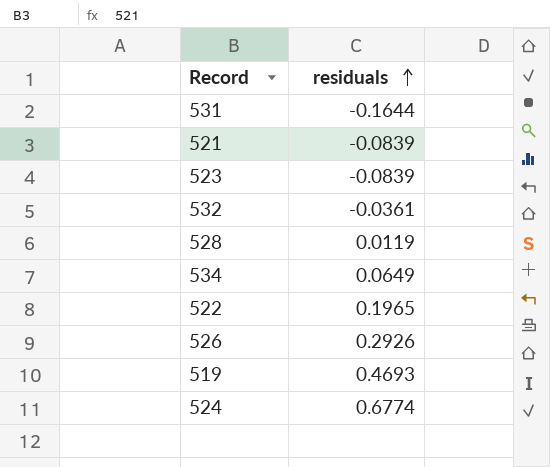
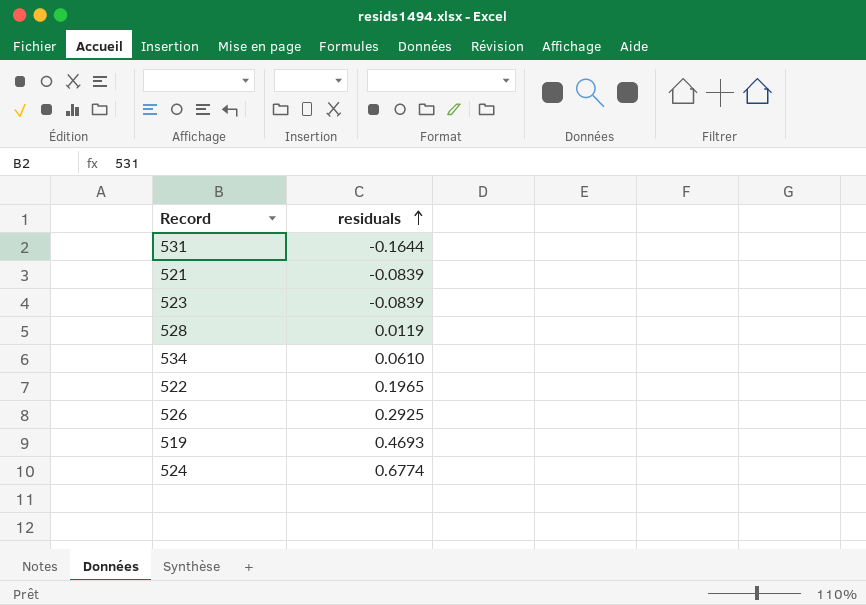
row 532: -0.0361 -> none
534 | residuals: 0.0649 -> 0.0610
526 | residuals: 0.2926 -> 0.2925

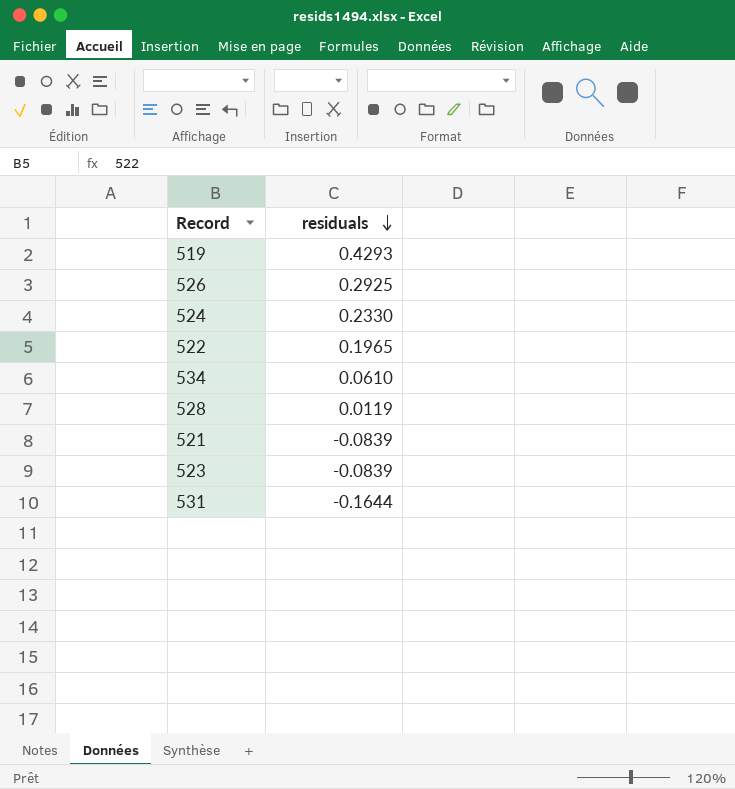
row order: residuals ascending -> residuals descending
519 | residuals: 0.4693 -> 0.4293
524 | residuals: 0.6774 -> 0.2330

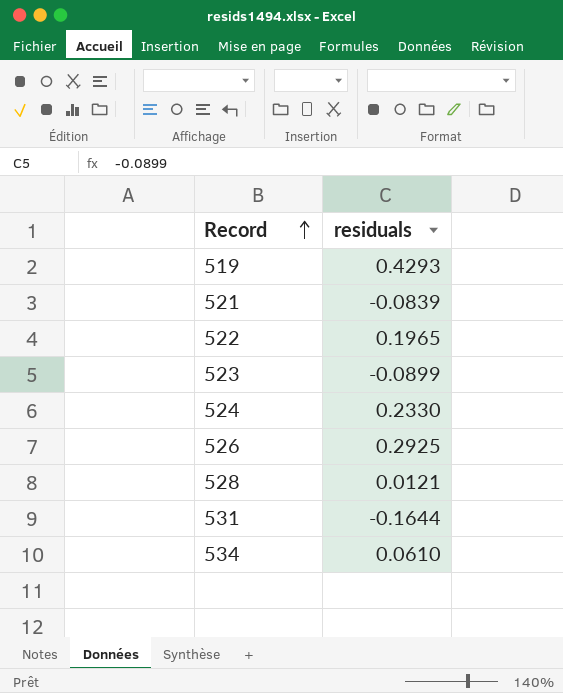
row order: residuals descending -> Record ascending
523 | residuals: -0.0839 -> -0.0899
528 | residuals: 0.0119 -> 0.0121

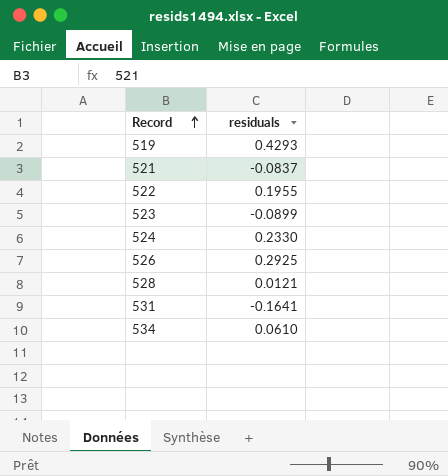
521 | residuals: -0.0839 -> -0.0837
522 | residuals: 0.1965 -> 0.1955
531 | residuals: -0.1644 -> -0.1641

